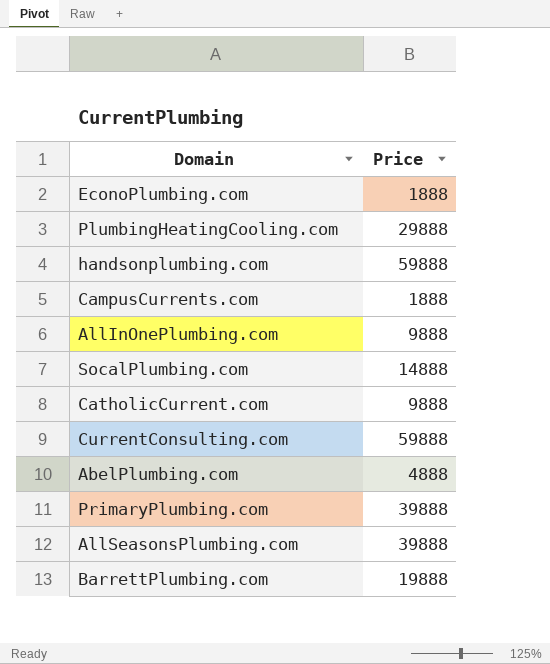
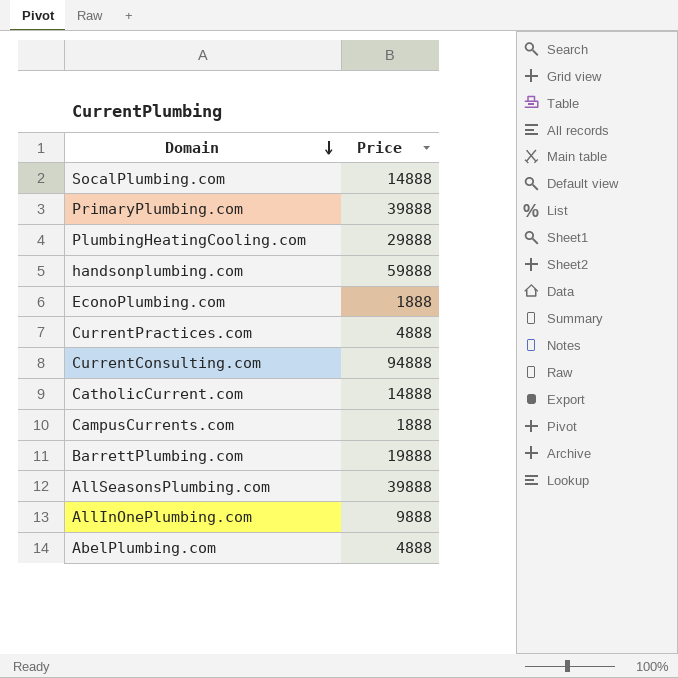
row order: none -> Domain descending
row CurrentPractices.com: none -> 4888
CurrentConsulting.com | Price: 59888 -> 94888
CatholicCurrent.com | Price: 9888 -> 14888

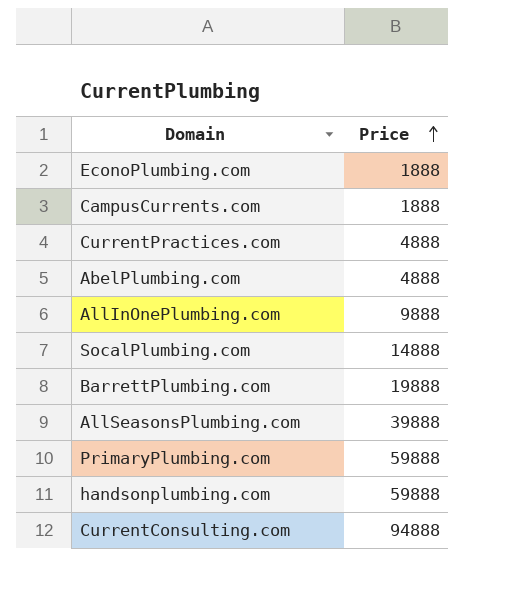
row order: Domain descending -> Price ascending
row PlumbingHeatingCooling.com: 29888 -> none
row CatholicCurrent.com: 14888 -> none
PrimaryPlumbing.com | Price: 39888 -> 59888

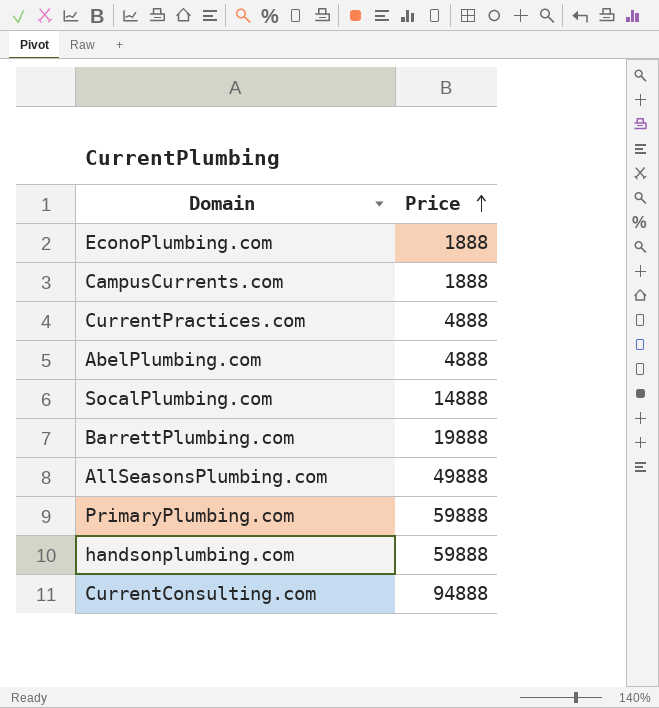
row AllInOnePlumbing.com: 9888 -> none
AllSeasonsPlumbing.com | Price: 39888 -> 49888

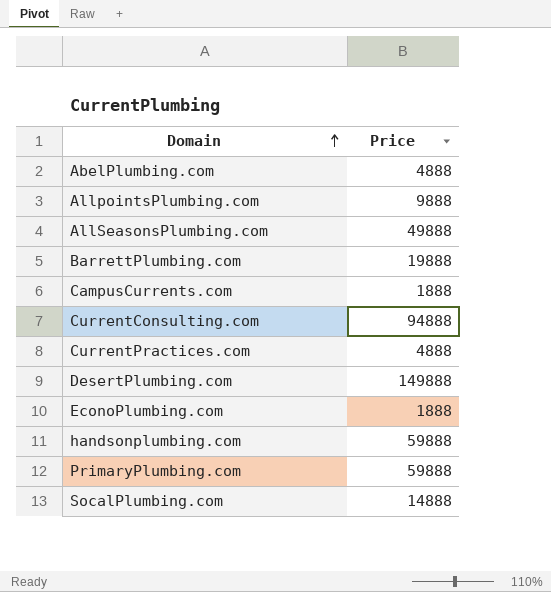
row order: Price ascending -> Domain ascending
row AllpointsPlumbing.com: none -> 9888
row DesertPlumbing.com: none -> 149888

